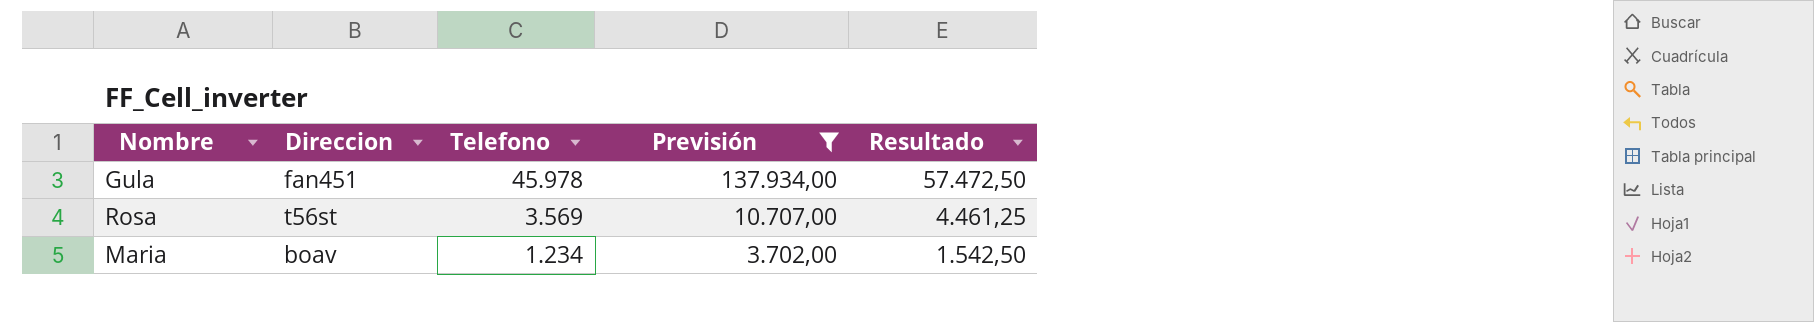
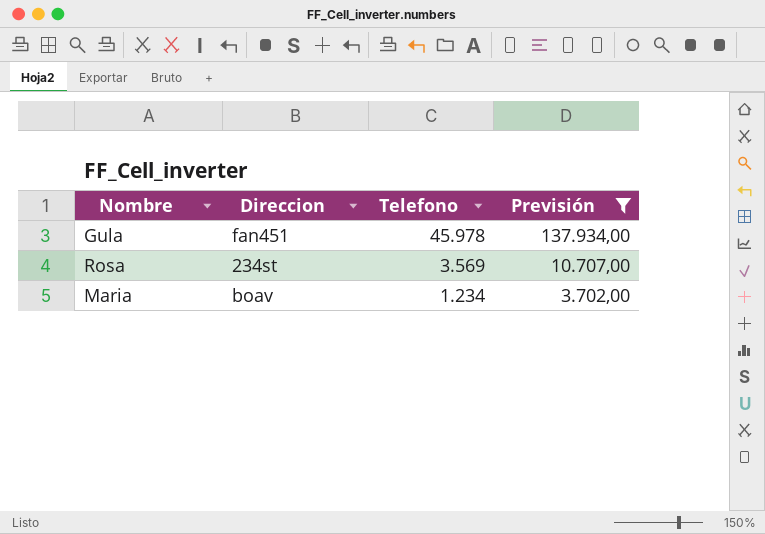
column Resultado | formula: [Telefono] * 1,25 -> none
Rosa | Direccion: t56st -> 234st

